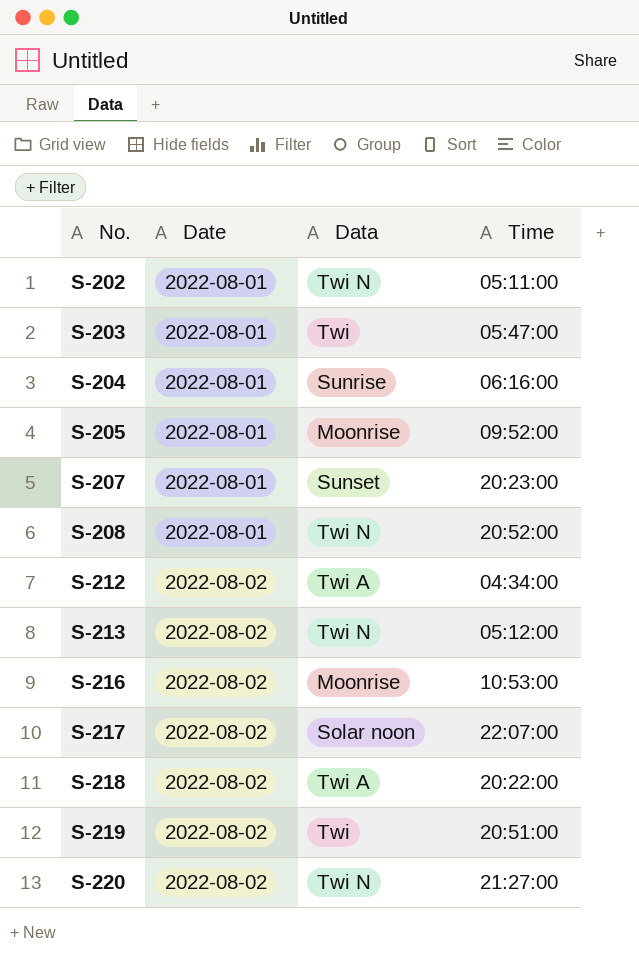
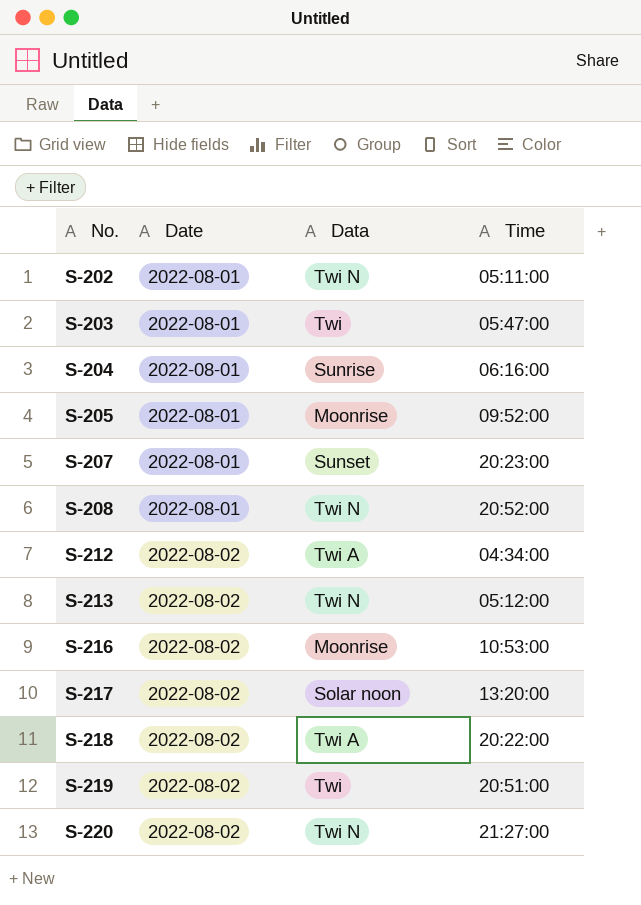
S-217 | Time: 22:07:00 -> 13:20:00

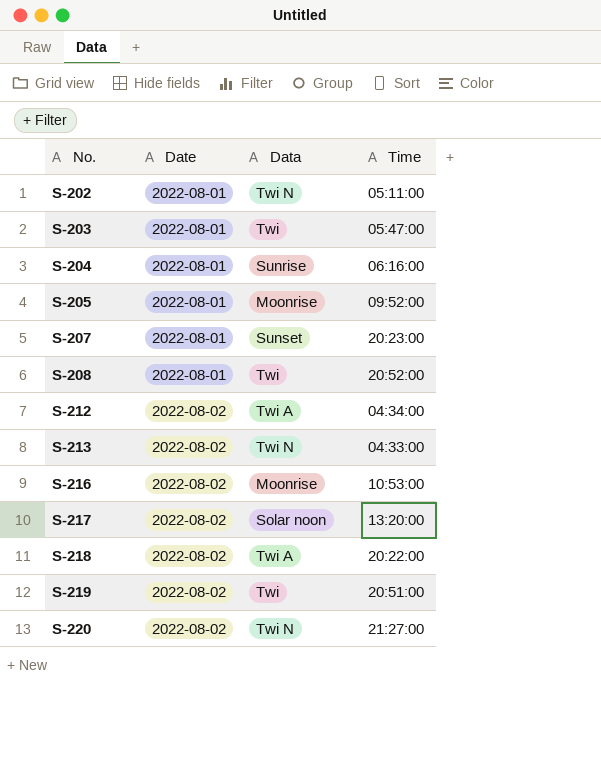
S-208 | Data: Twi N -> Twi
S-213 | Time: 05:12:00 -> 04:33:00

